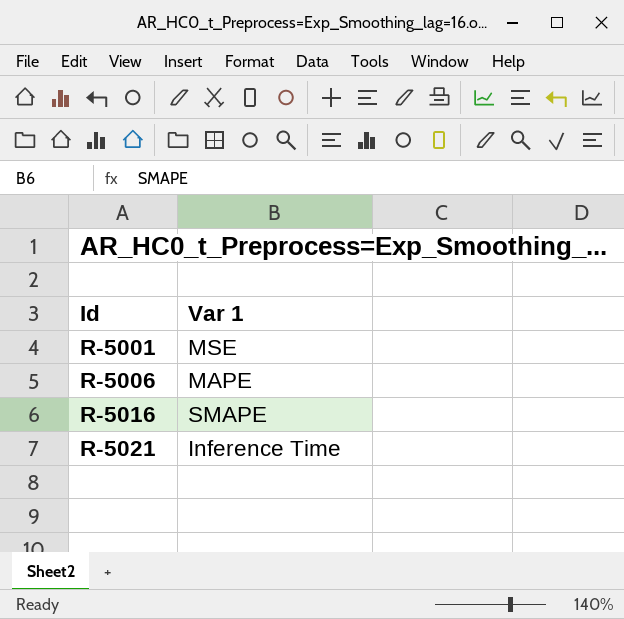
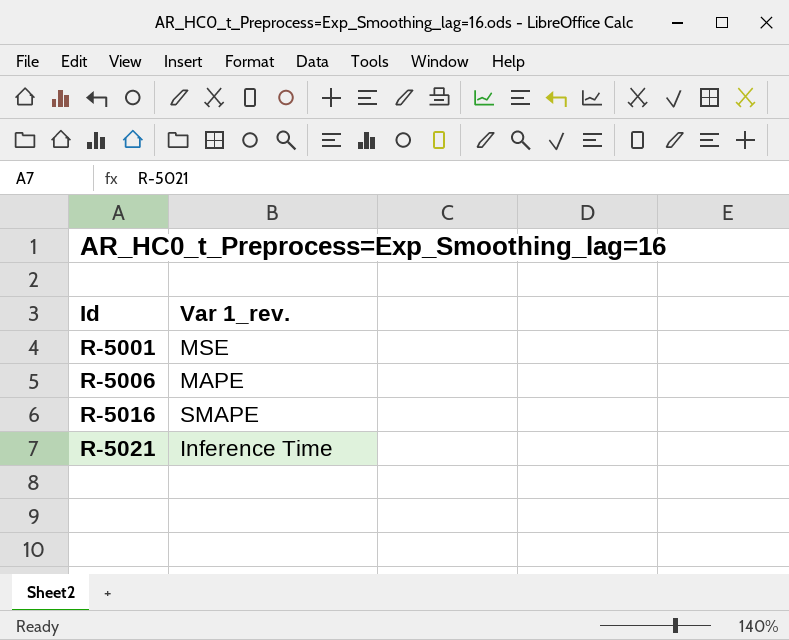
column name: Var 1 -> Var 1_rev.

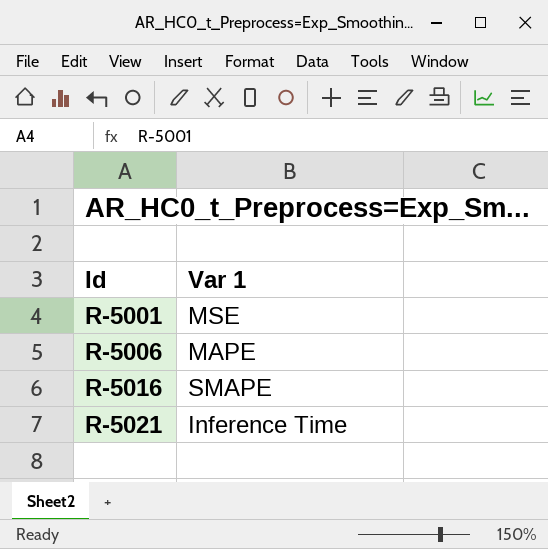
column name: Var 1_rev. -> Var 1

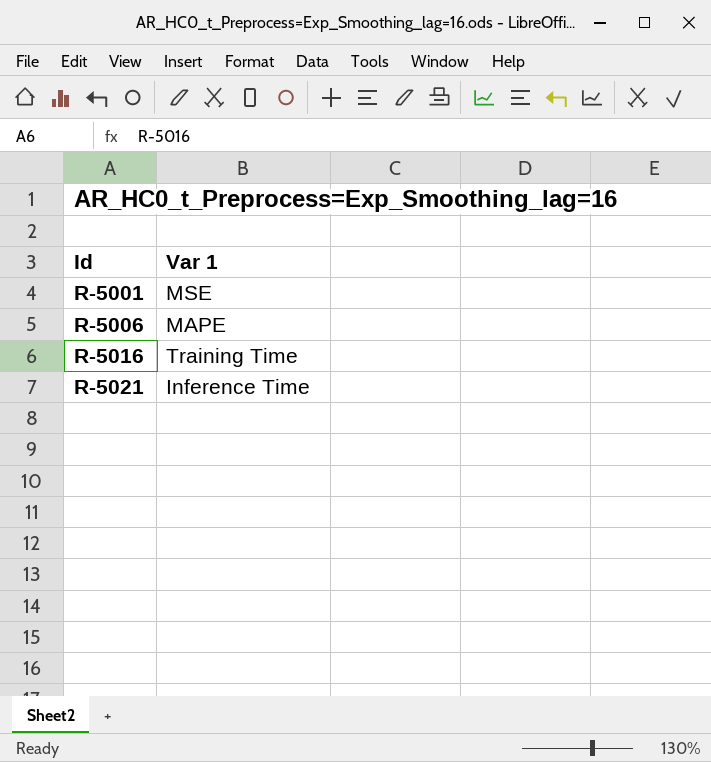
R-5016 | Var 1: SMAPE -> Training Time

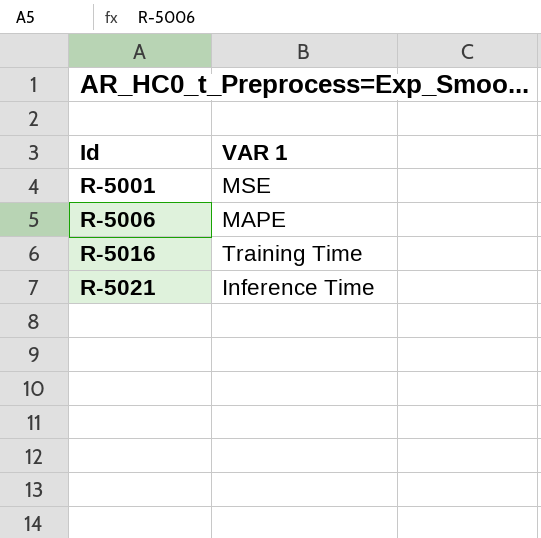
column name: Var 1 -> VAR 1

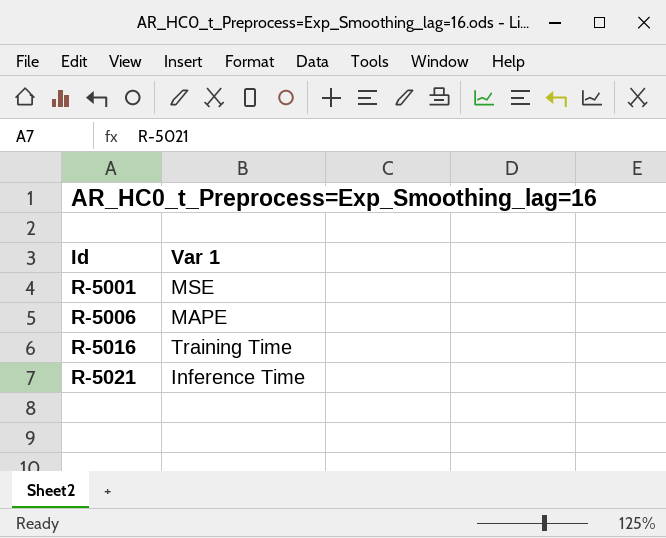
column name: VAR 1 -> Var 1

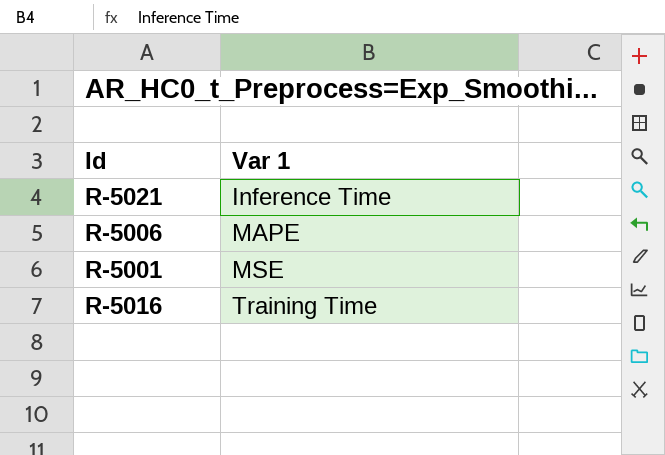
row order: Id ascending -> Var 1 ascending

